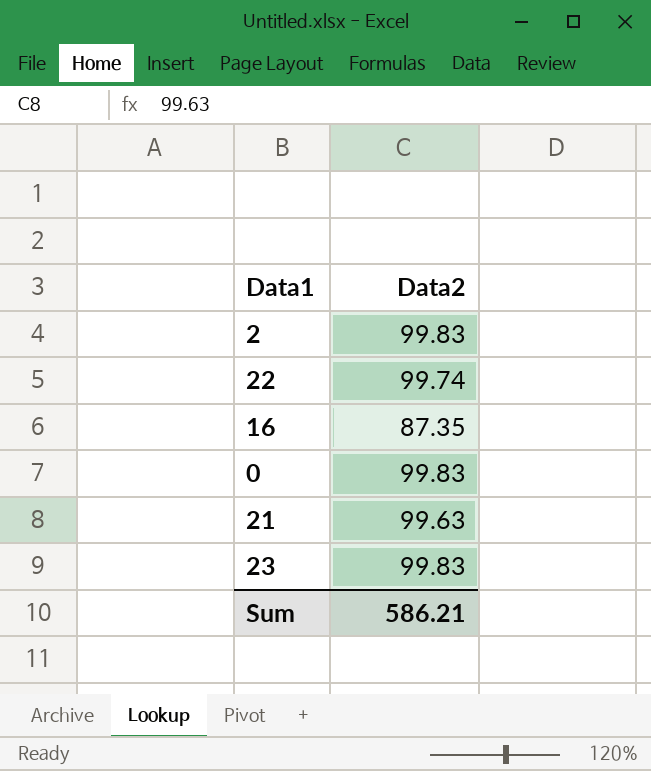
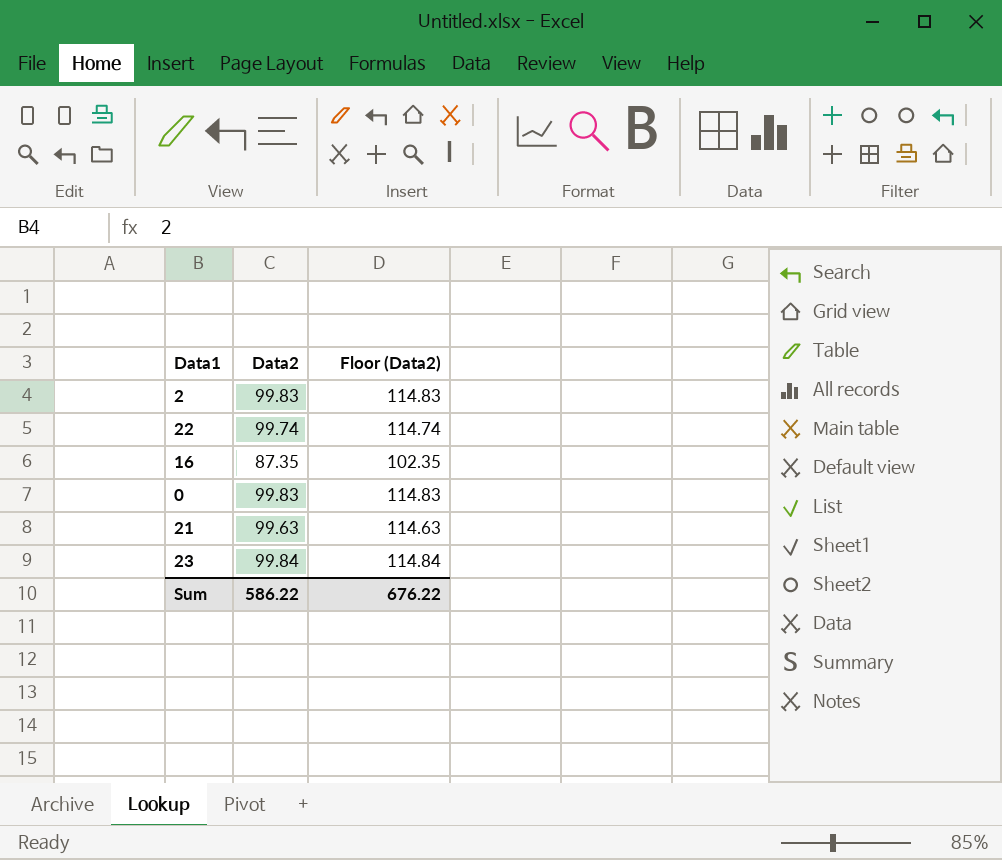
column Floor (Data2) | formula: none -> [Data2] + 15
23 | Data2: 99.83 -> 99.84
Sum | Data2: 586.21 -> 586.22

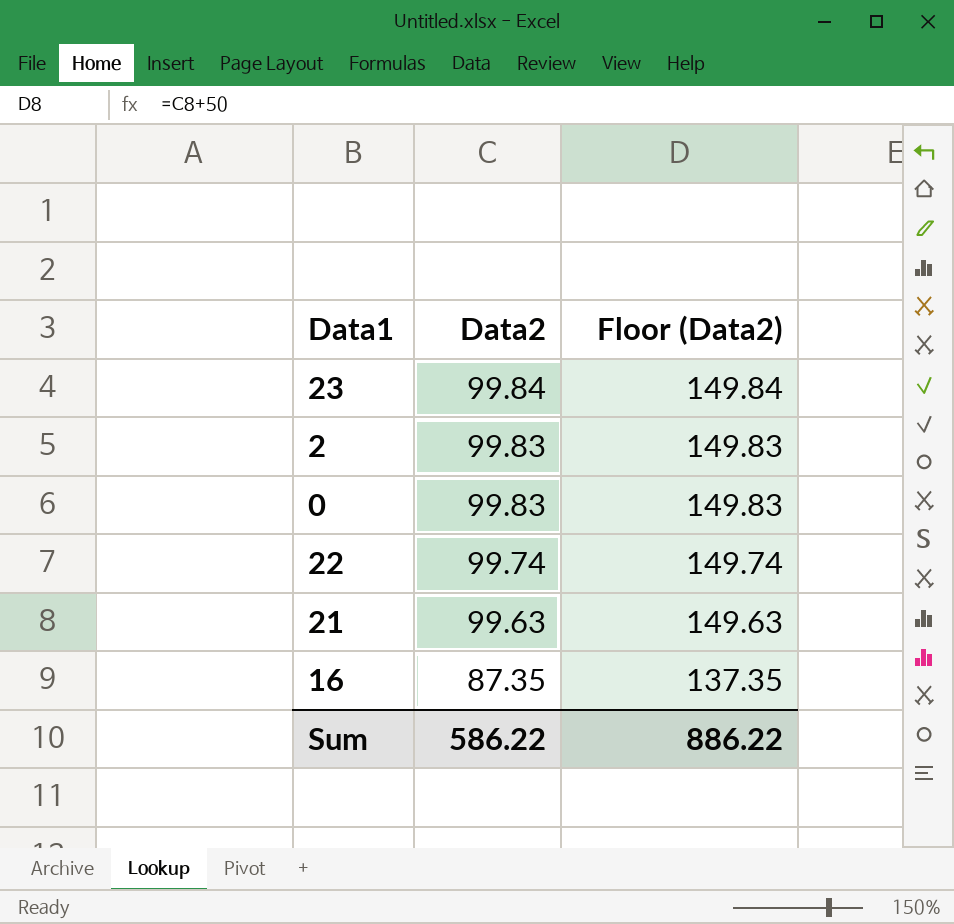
row order: none -> Data2 descending
column Floor (Data2) | formula: [Data2] + 15 -> [Data2] + 50
Sum | Floor (Data2): 676.22 -> 886.22

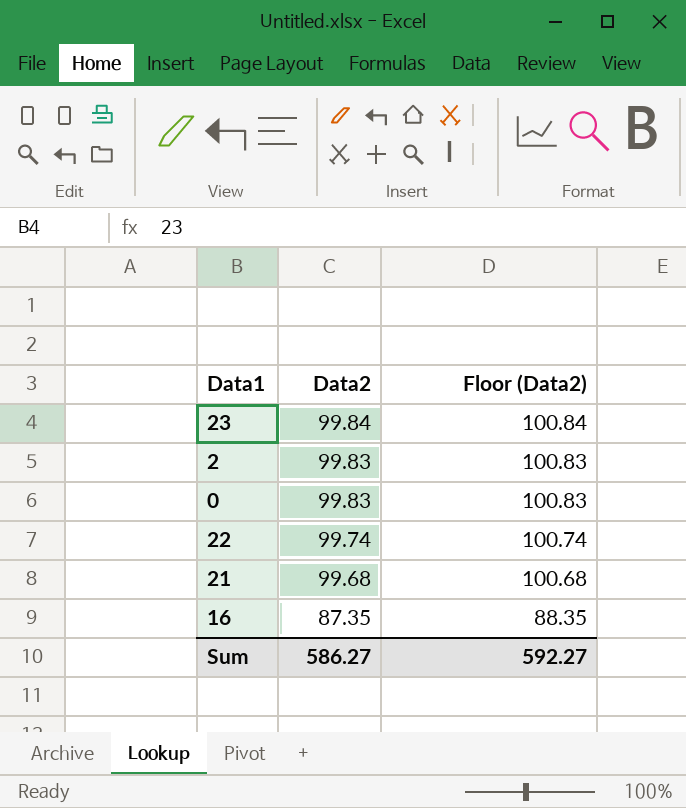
column Floor (Data2) | formula: [Data2] + 50 -> [Data2] + 1
21 | Data2: 99.63 -> 99.68
Sum | Data2: 586.22 -> 586.27
Sum | Floor (Data2): 886.22 -> 592.27

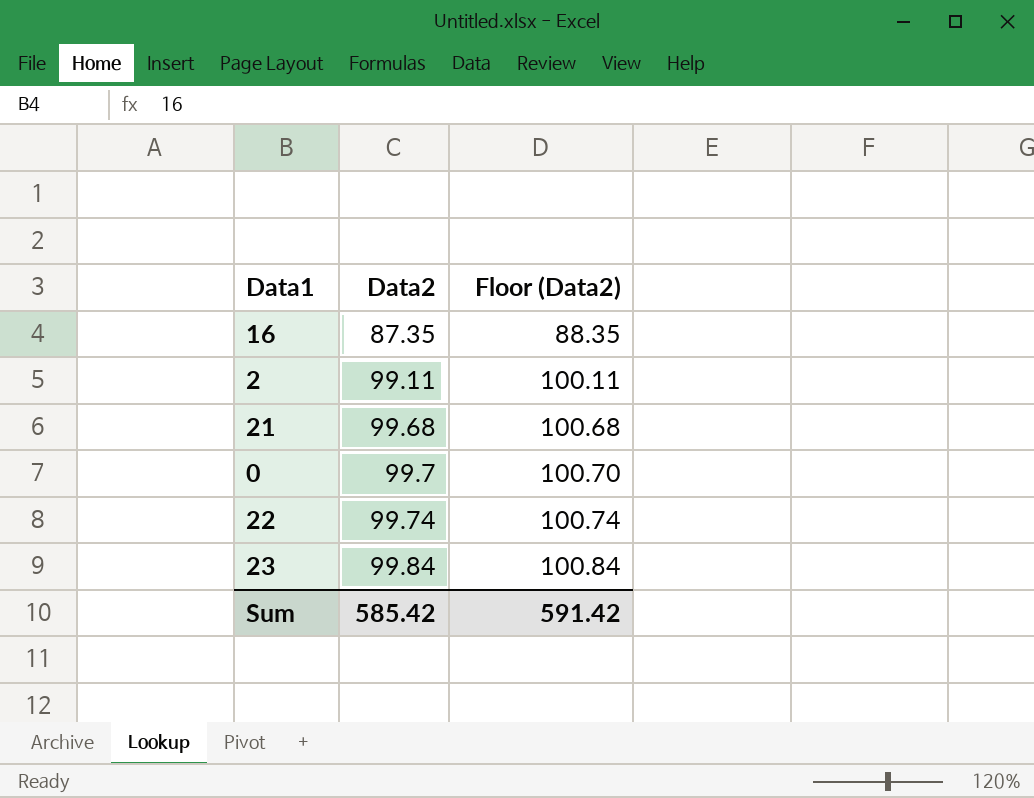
row order: Data2 descending -> Data2 ascending
2 | Data2: 99.83 -> 99.11
2 | Floor (Data2): 100.83 -> 100.11
0 | Data2: 99.83 -> 99.7
0 | Floor (Data2): 100.83 -> 100.70
Sum | Data2: 586.27 -> 585.42
Sum | Floor (Data2): 592.27 -> 591.42

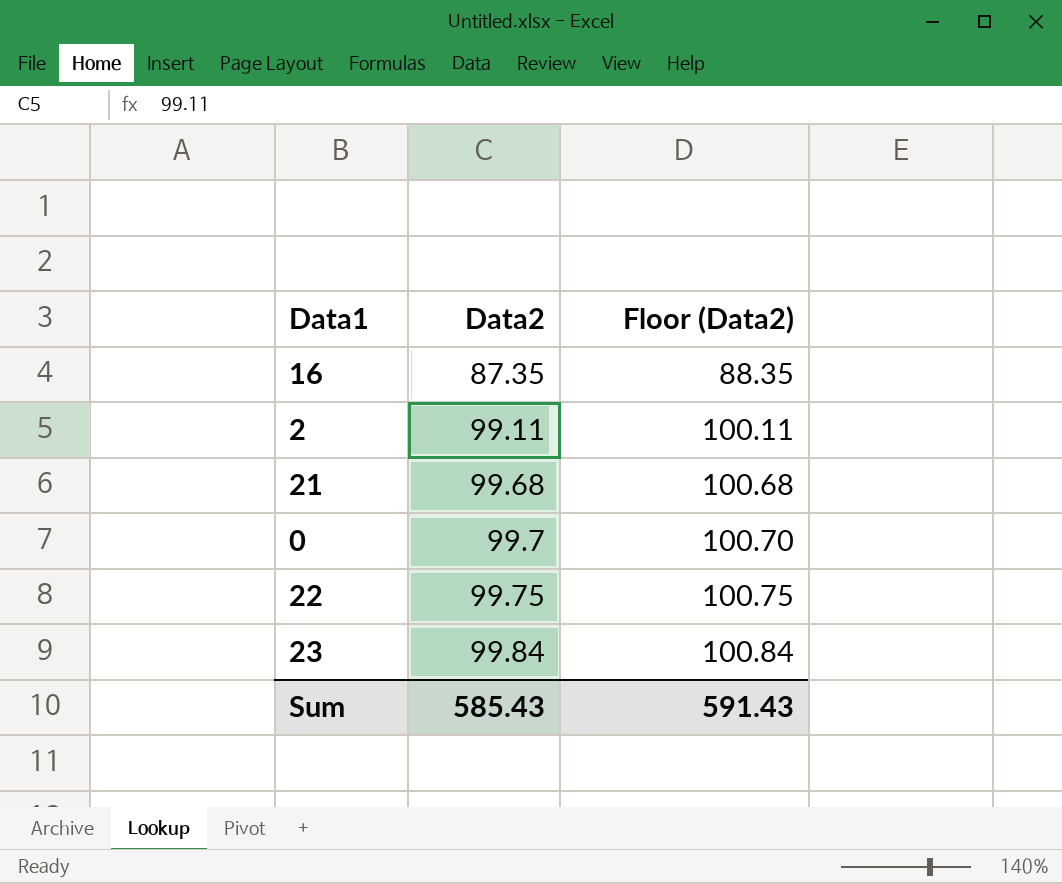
22 | Data2: 99.74 -> 99.75
22 | Floor (Data2): 100.74 -> 100.75
Sum | Data2: 585.42 -> 585.43
Sum | Floor (Data2): 591.42 -> 591.43

